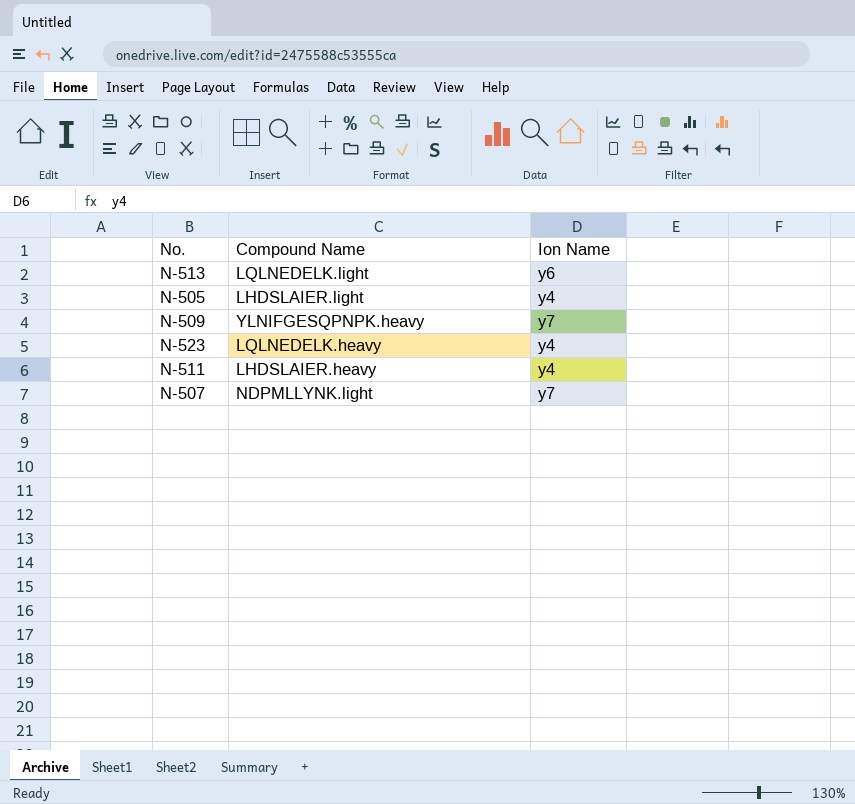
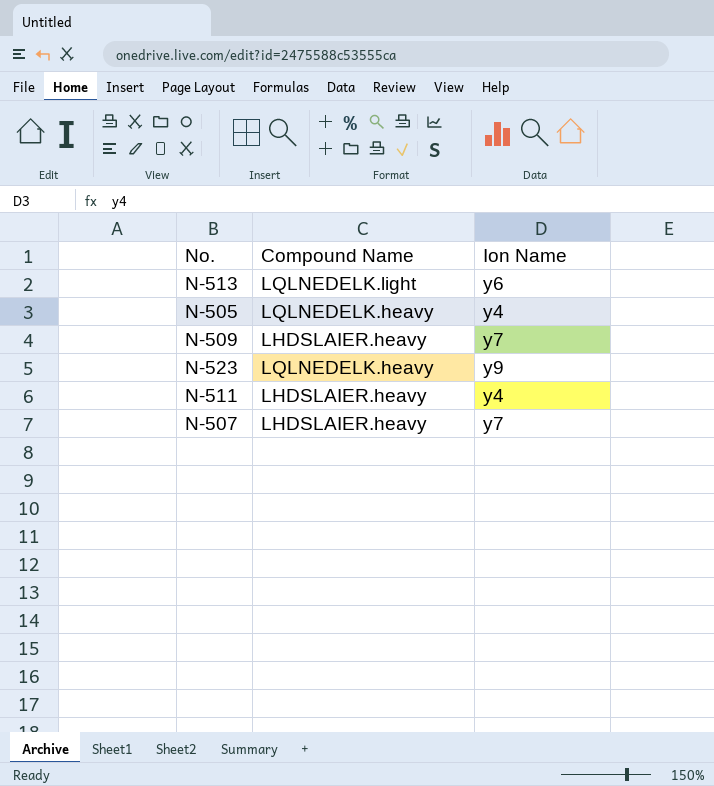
N-505 | Compound Name: LHDSLAIER.light -> LQLNEDELK.heavy
N-509 | Compound Name: YLNIFGESQPNPK.heavy -> LHDSLAIER.heavy
N-523 | Ion Name: y4 -> y9
N-507 | Compound Name: NDPMLLYNK.light -> LHDSLAIER.heavy

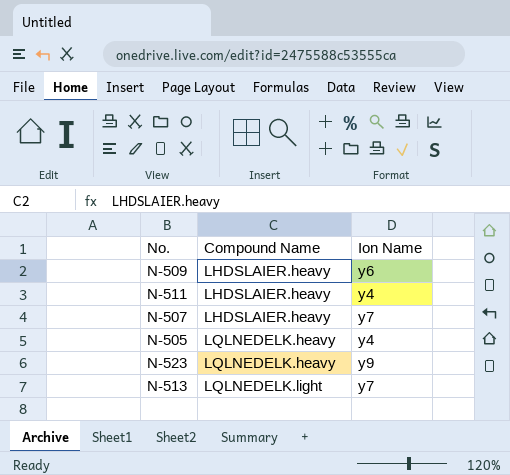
row order: none -> Compound Name ascending
N-509 | Ion Name: y7 -> y6
N-513 | Ion Name: y6 -> y7

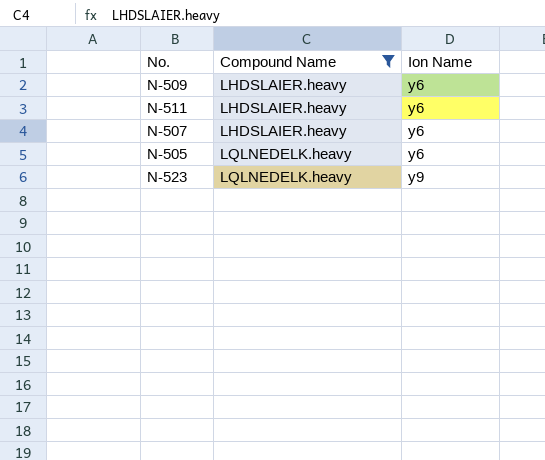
filter: none -> Compound Name != LQLNEDELK.light
N-511 | Ion Name: y4 -> y6
N-507 | Ion Name: y7 -> y6
N-505 | Ion Name: y4 -> y6

